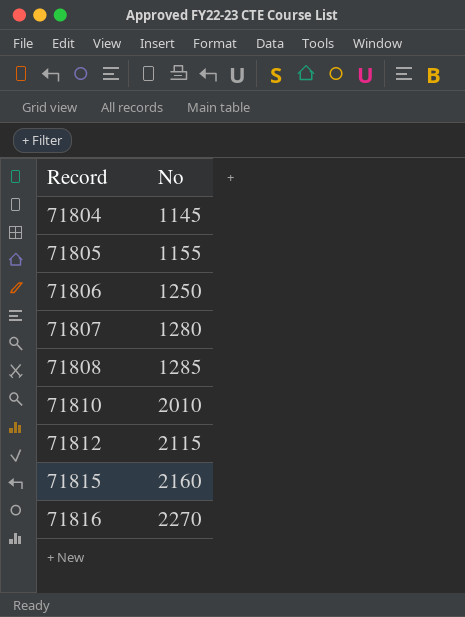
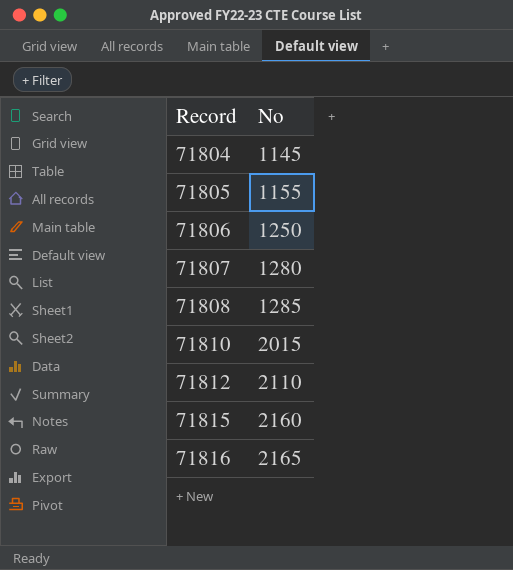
71810 | No: 2010 -> 2015
71812 | No: 2115 -> 2110
71816 | No: 2270 -> 2165

